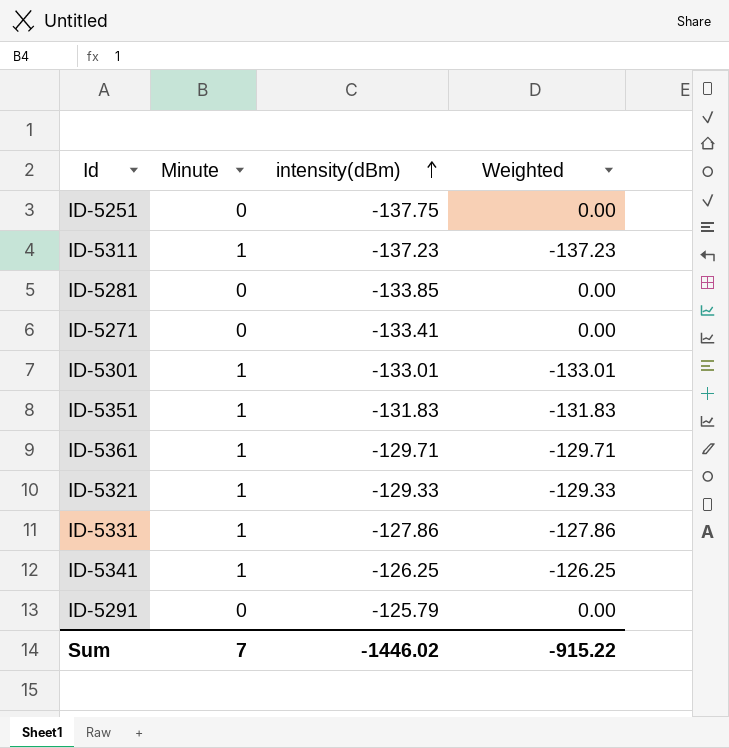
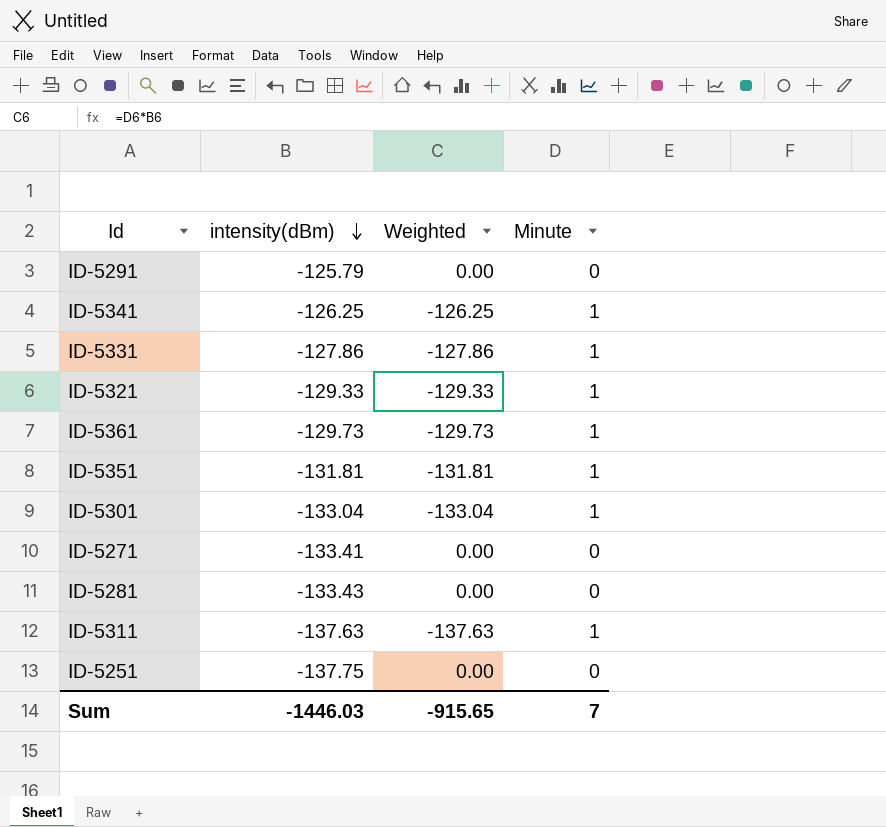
row order: intensity(dBm) ascending -> intensity(dBm) descending
column Minute | position: 2 -> 4
ID-5361 | intensity(dBm): -129.71 -> -129.73
ID-5361 | Weighted: -129.71 -> -129.73
ID-5351 | intensity(dBm): -131.83 -> -131.81
ID-5351 | Weighted: -131.83 -> -131.81
ID-5301 | intensity(dBm): -133.01 -> -133.04
ID-5301 | Weighted: -133.01 -> -133.04
ID-5281 | intensity(dBm): -133.85 -> -133.43
ID-5311 | intensity(dBm): -137.23 -> -137.63
ID-5311 | Weighted: -137.23 -> -137.63
Sum | intensity(dBm): -1446.02 -> -1446.03
Sum | Weighted: -915.22 -> -915.65

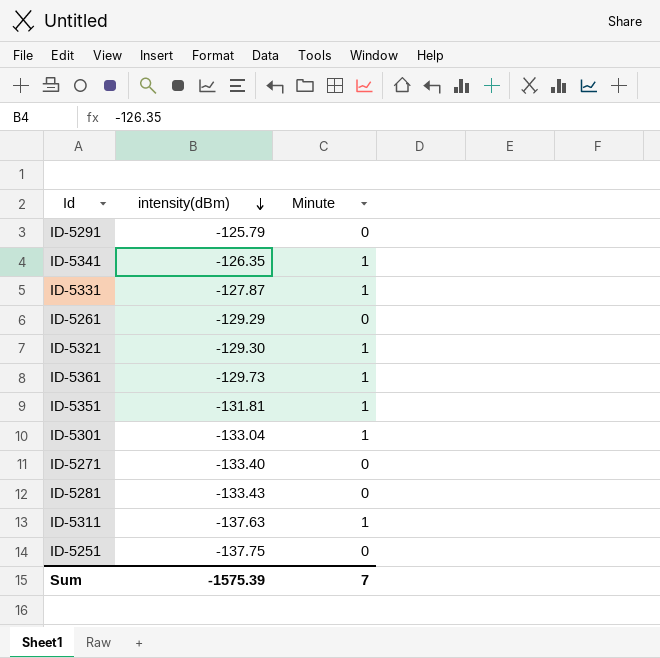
column Weighted | formula: [intensity(dBm)] * [Minute] -> none
ID-5341 | intensity(dBm): -126.25 -> -126.35
ID-5331 | intensity(dBm): -127.86 -> -127.87
row ID-5261: none -> -129.29 | 0
ID-5321 | intensity(dBm): -129.33 -> -129.30
ID-5271 | intensity(dBm): -133.41 -> -133.40
Sum | intensity(dBm): -1446.03 -> -1575.39

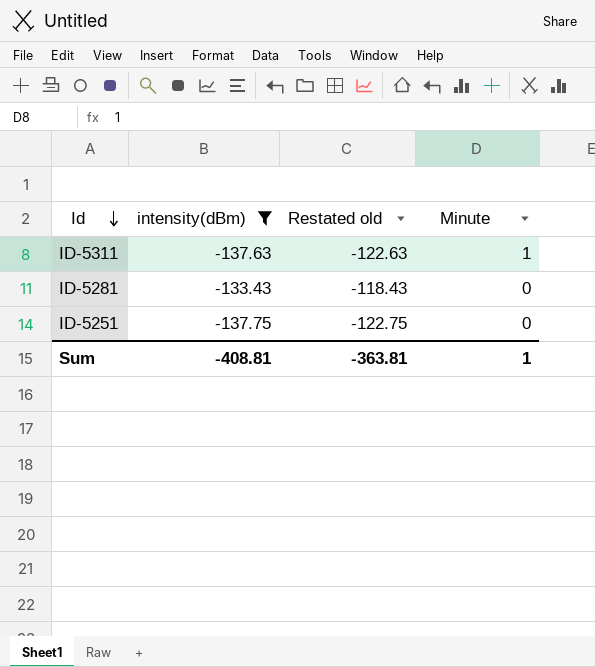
filter: none -> intensity(dBm) <= -133.43
row order: intensity(dBm) descending -> Id descending
column Restated old | formula: none -> [intensity(dBm)] + 15
Sum | intensity(dBm): -1575.39 -> -408.81
Sum | Minute: 7 -> 1

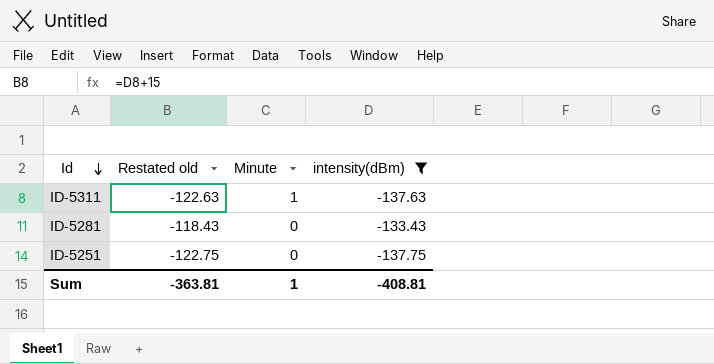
column intensity(dBm) | position: 2 -> 4

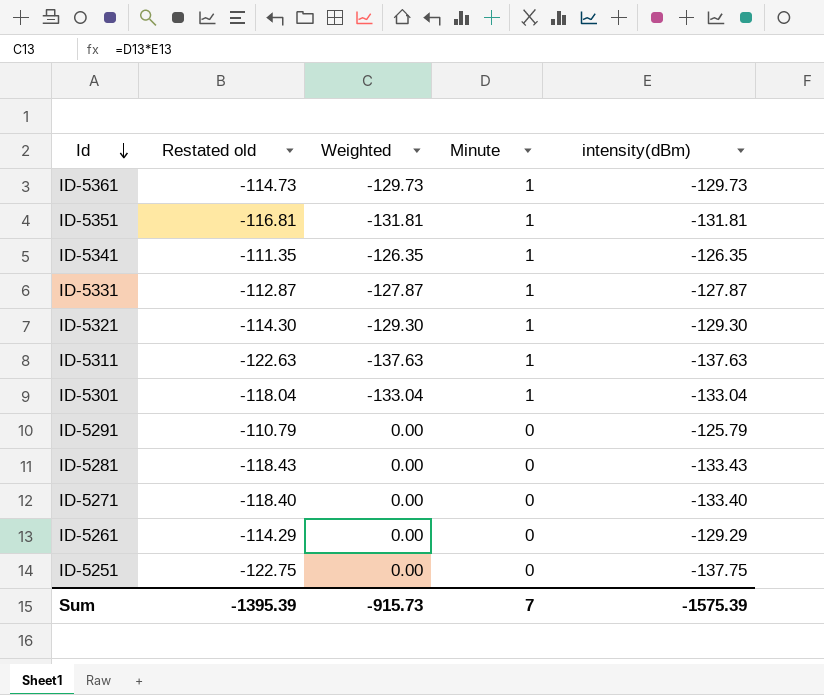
filter: intensity(dBm) <= -133.43 -> none
column Weighted | formula: none -> [Minute] * [intensity(dBm)]
Sum | Restated old: -363.81 -> -1395.39
Sum | Minute: 1 -> 7
Sum | intensity(dBm): -408.81 -> -1575.39

